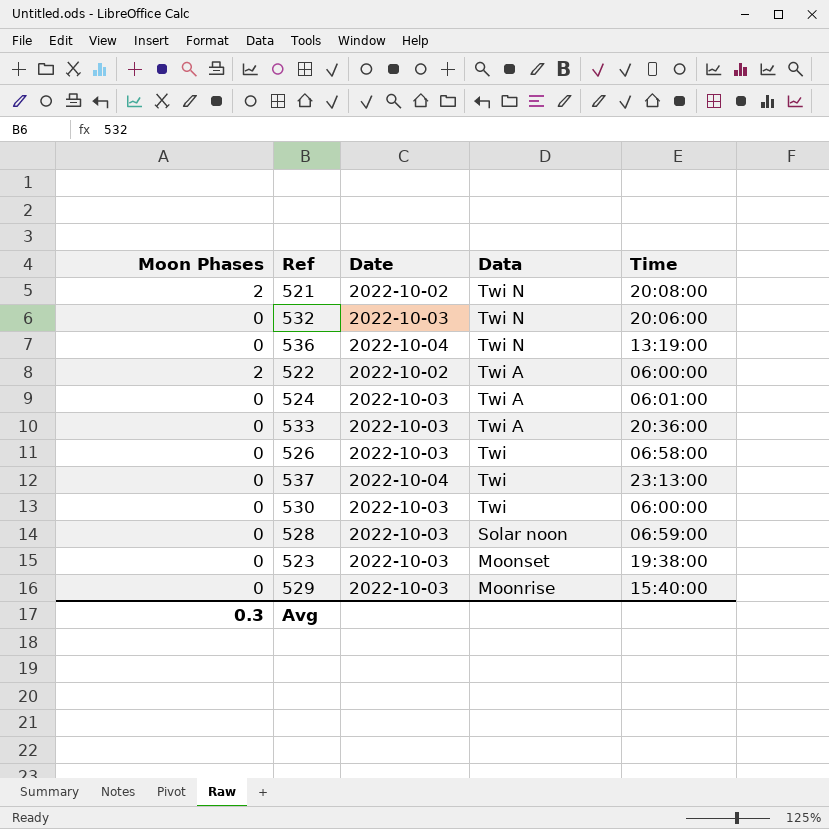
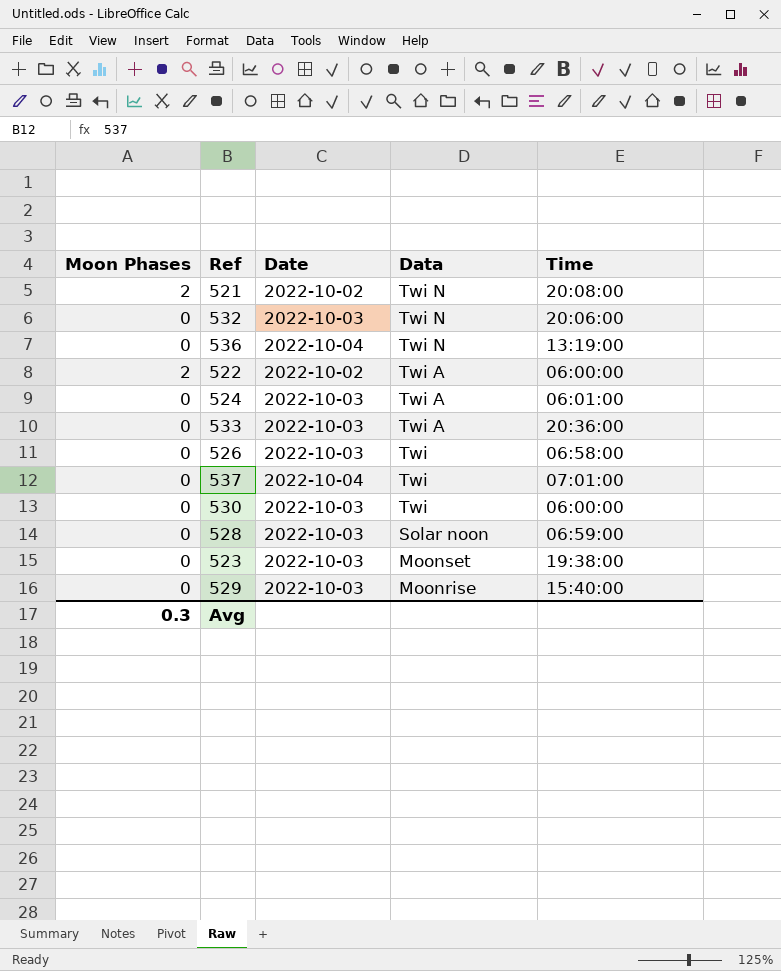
537 | Time: 23:13:00 -> 07:01:00

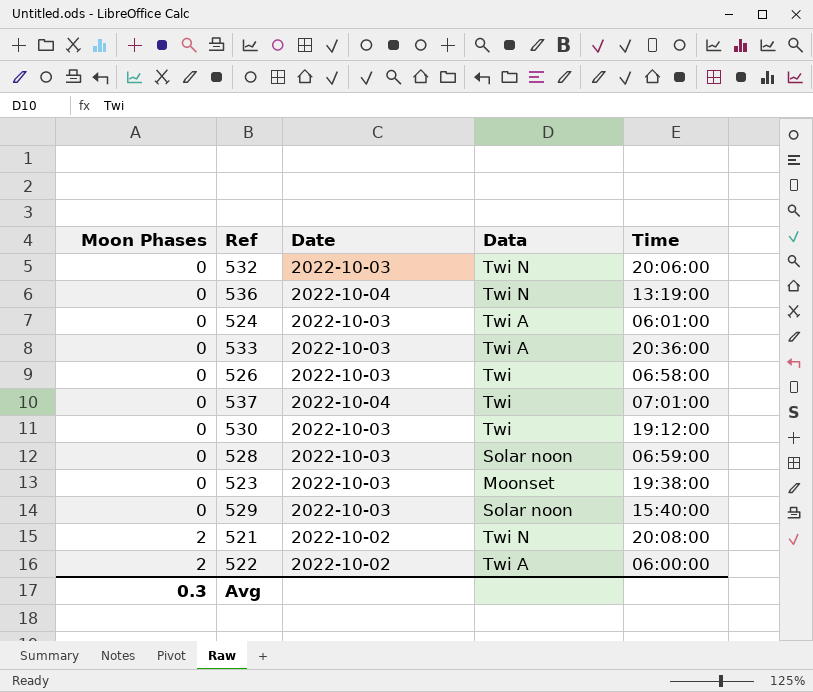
row order: Data descending -> Moon Phases ascending
530 | Time: 06:00:00 -> 19:12:00
529 | Data: Moonrise -> Solar noon

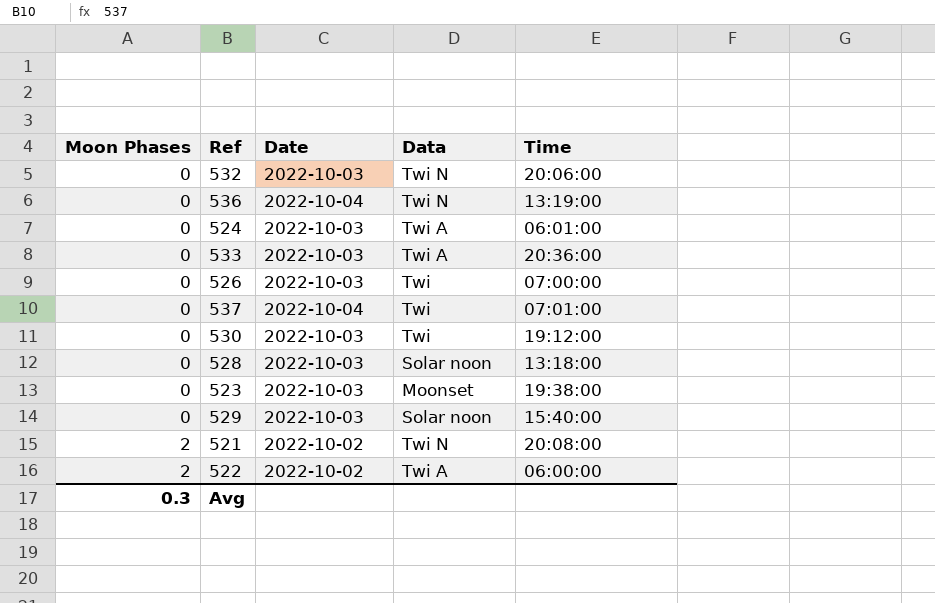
526 | Time: 06:58:00 -> 07:00:00
528 | Time: 06:59:00 -> 13:18:00

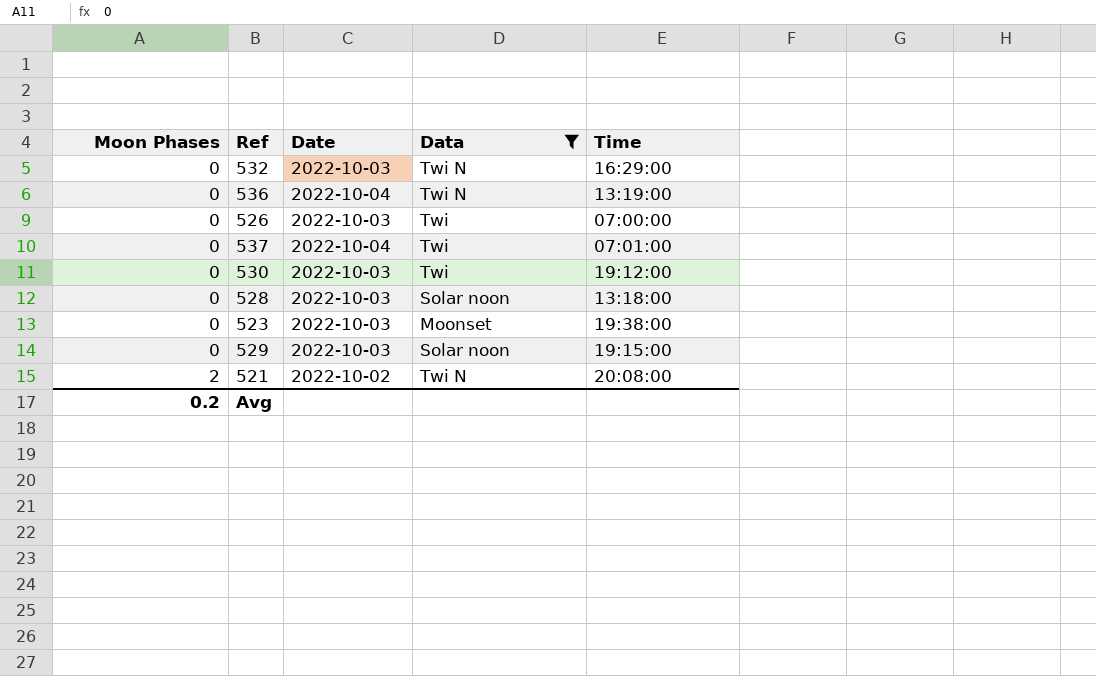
filter: none -> Data != Twi A
532 | Time: 20:06:00 -> 16:29:00
529 | Time: 15:40:00 -> 19:15:00
Avg | Moon Phases: 0.3 -> 0.2

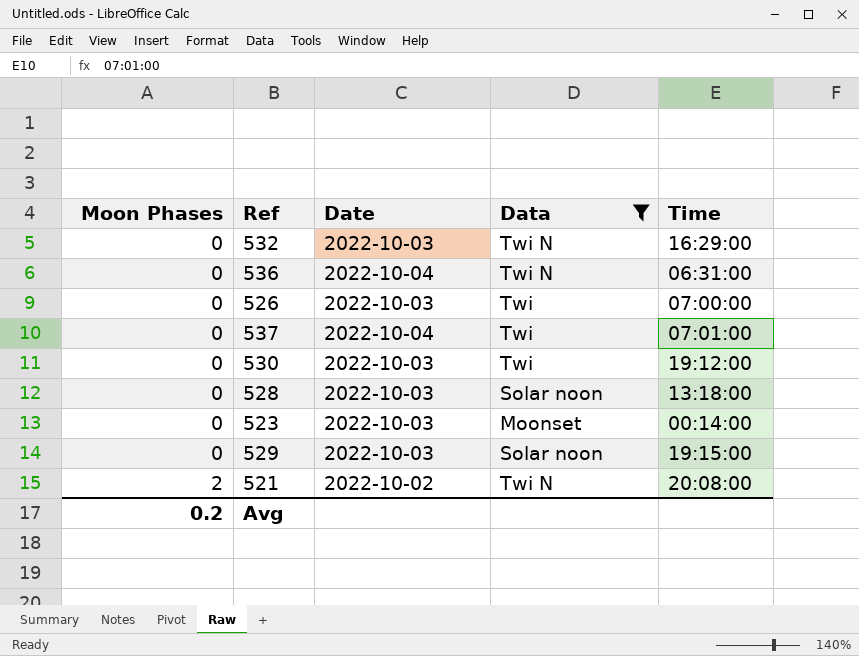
536 | Time: 13:19:00 -> 06:31:00
523 | Time: 19:38:00 -> 00:14:00

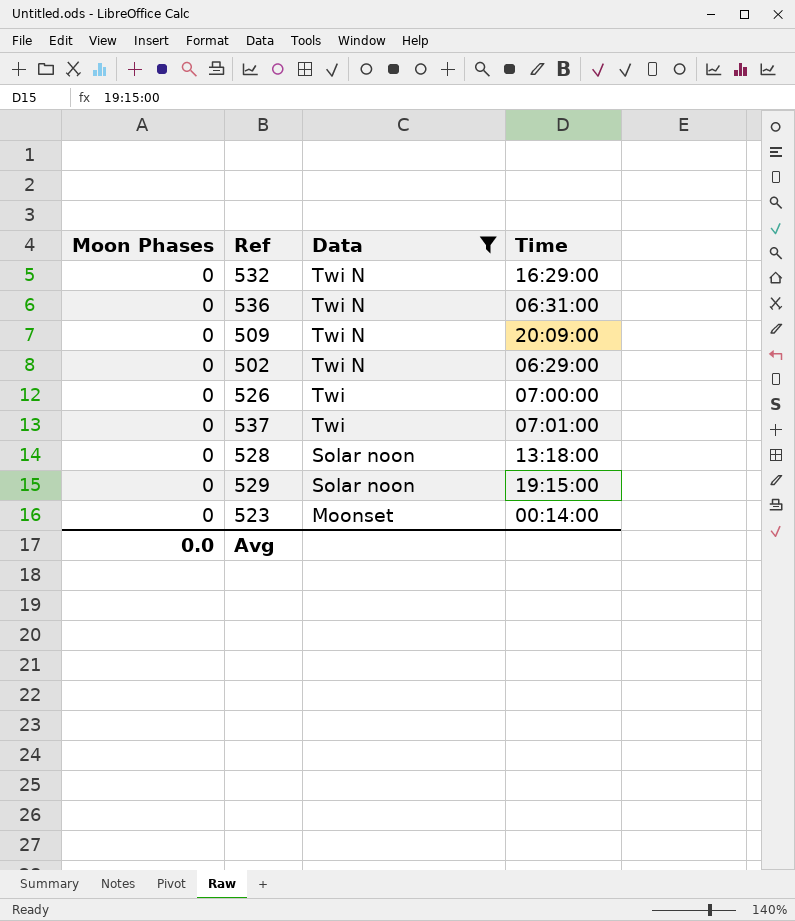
row order: Moon Phases ascending -> Data descending
column Date | position: 3 -> none
row 530: 0 | 2022-10-03 | Twi | 19:12:00 -> none
row 521: 2 | 2022-10-02 | Twi N | 20:08:00 -> none
row 509: none -> 0 | Twi N | 20:09:00
row 502: none -> 0 | Twi N | 06:29:00
Avg | Moon Phases: 0.2 -> 0.0

